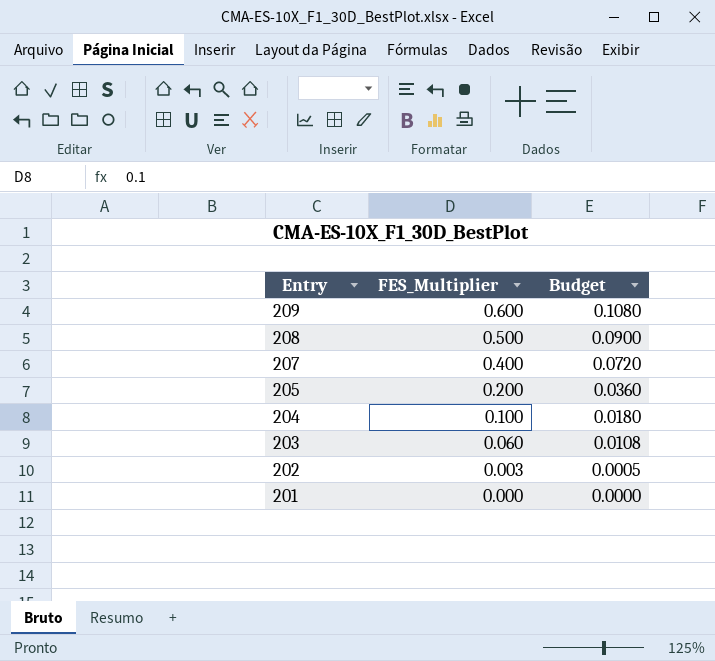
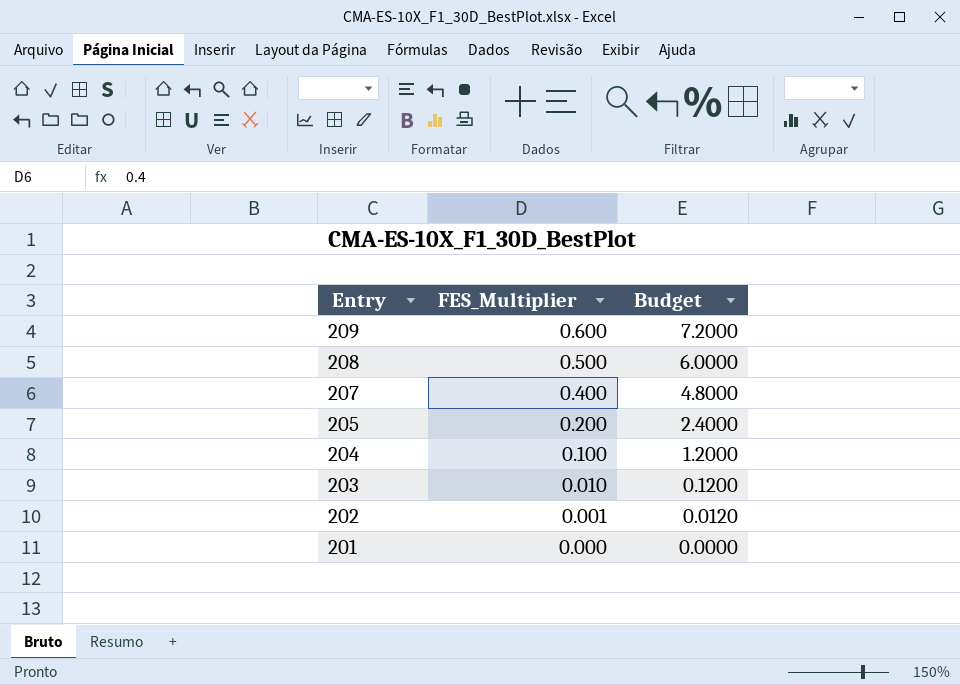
column Budget | formula: [FES_Multiplier] * 0.18 -> [FES_Multiplier] * 12
203 | FES_Multiplier: 0.060 -> 0.010
202 | FES_Multiplier: 0.003 -> 0.001

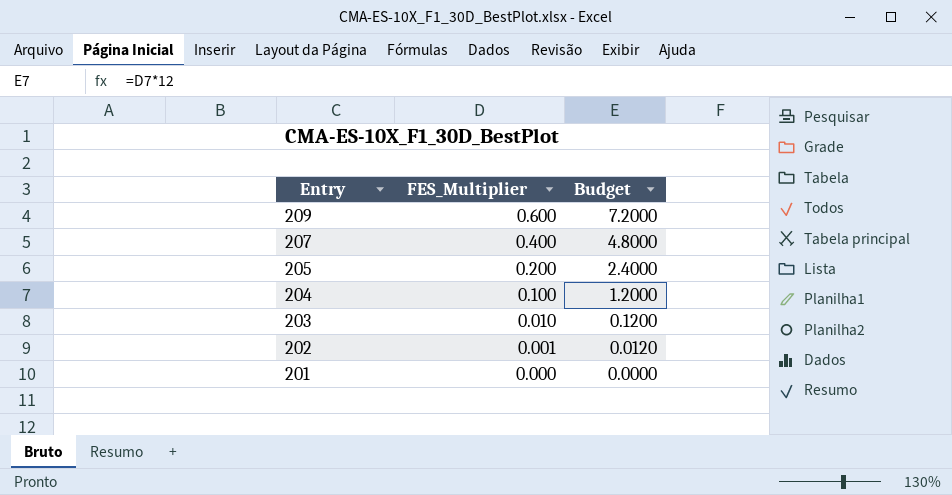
row 208: 0.500 | 6.0000 -> none

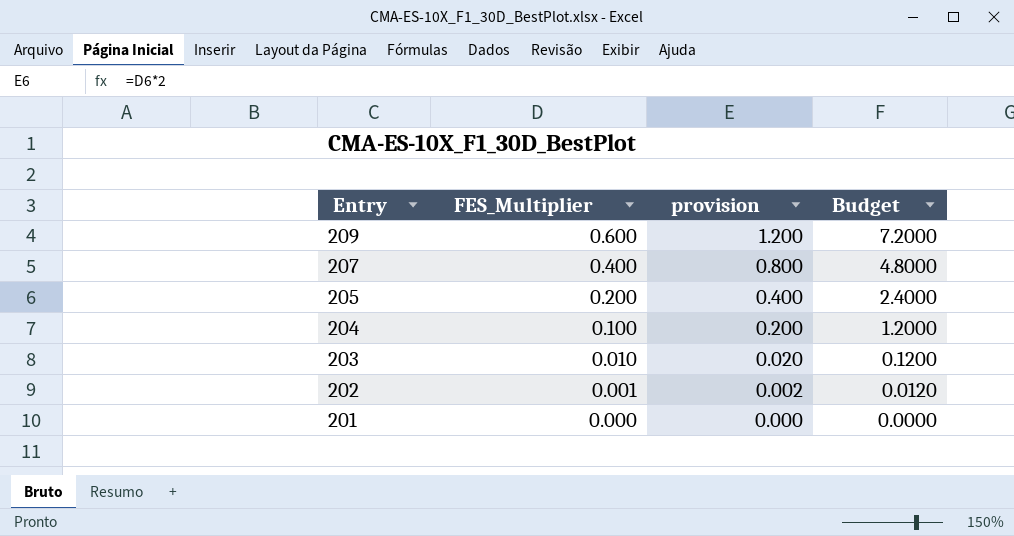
column provision | formula: none -> [FES_Multiplier] * 2

